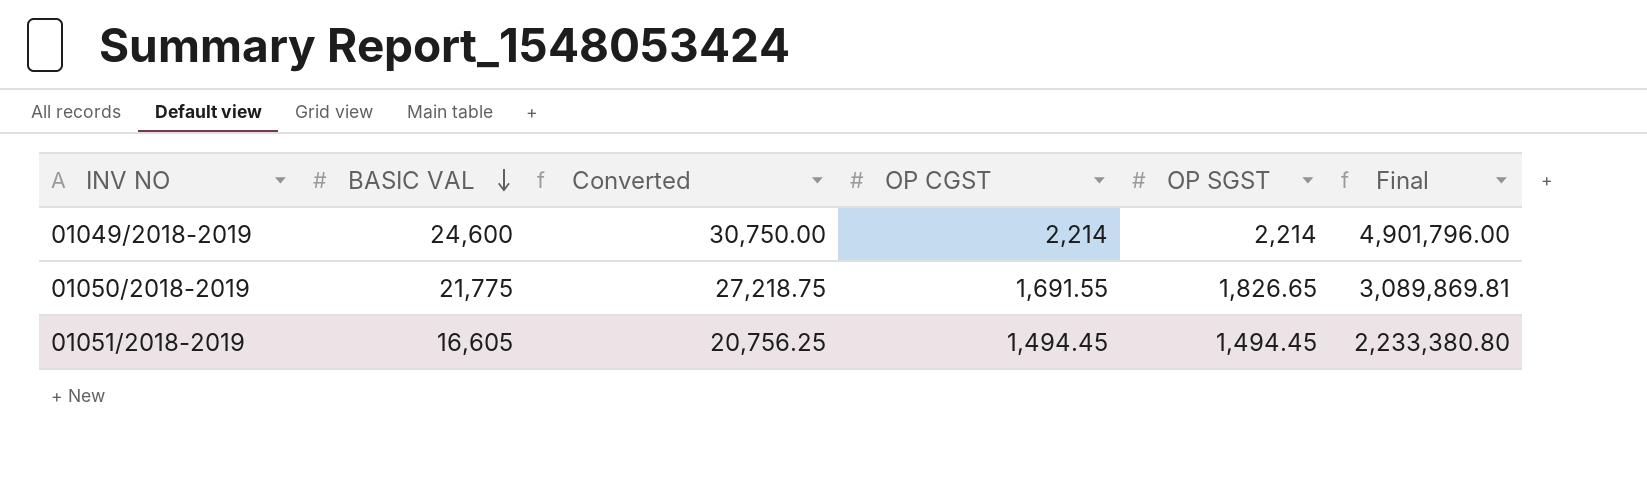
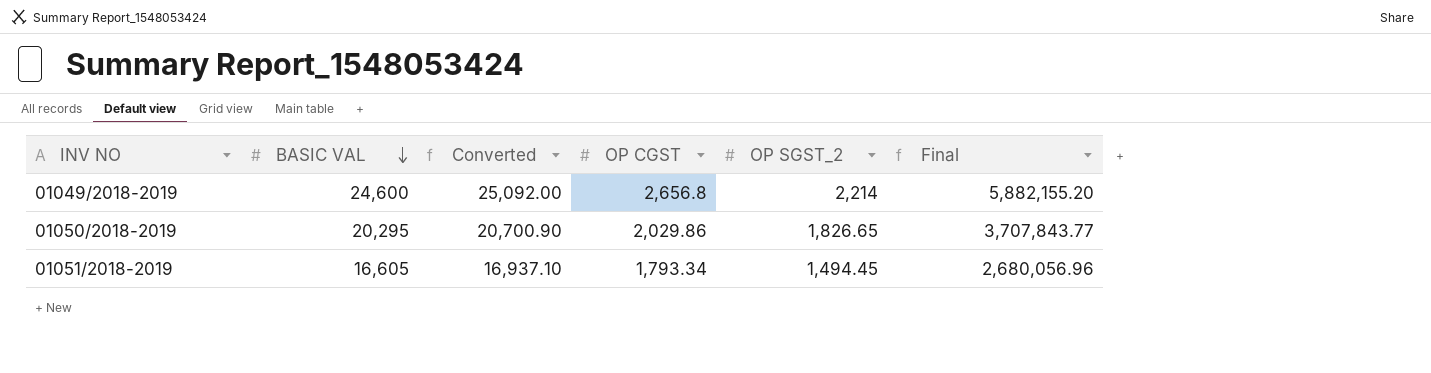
column Converted | formula: [BASIC VAL] * 1.25 -> [BASIC VAL] * 1.02
column name: OP SGST -> OP SGST_2
01049/2018-2019 | OP CGST: 2,214 -> 2,656.8
01049/2018-2019 | Final: 4,901,796.00 -> 5,882,155.20
01050/2018-2019 | BASIC VAL: 21,775 -> 20,295
01050/2018-2019 | OP CGST: 1,691.55 -> 2,029.86
01050/2018-2019 | Final: 3,089,869.81 -> 3,707,843.77
01051/2018-2019 | OP CGST: 1,494.45 -> 1,793.34
01051/2018-2019 | Final: 2,233,380.80 -> 2,680,056.96

